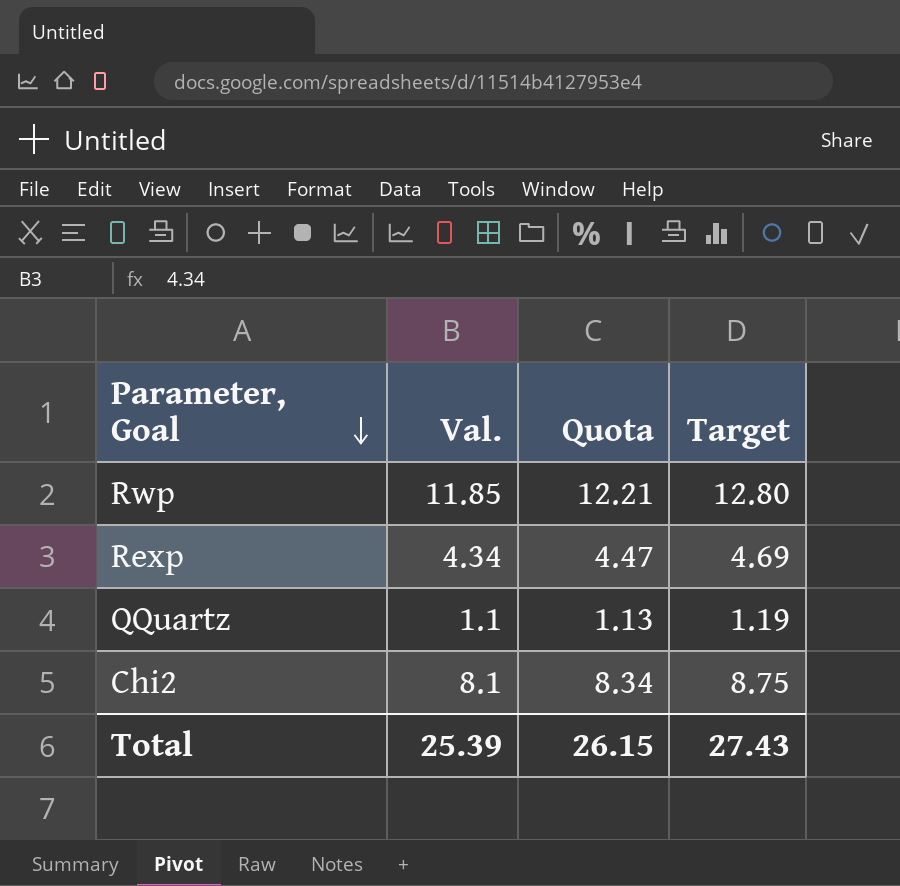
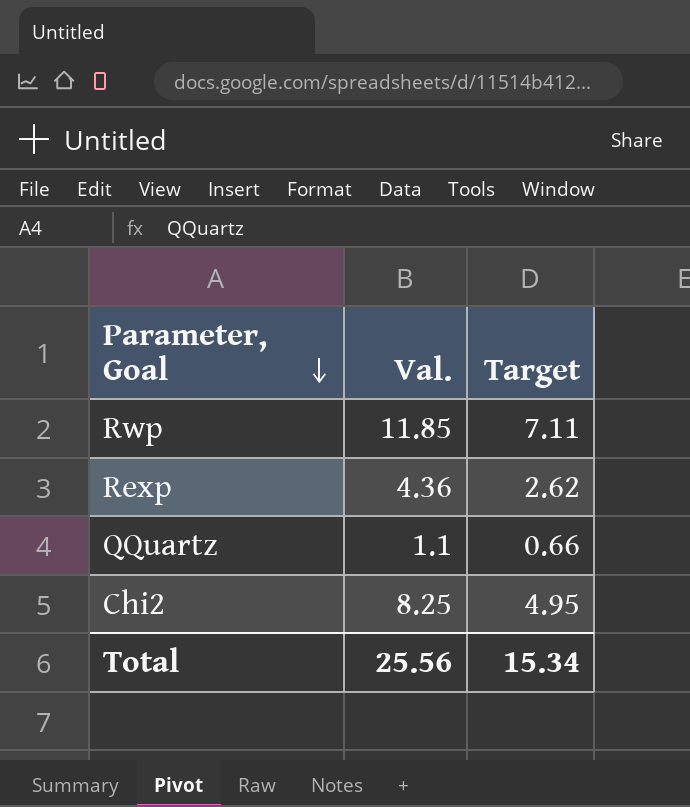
column Quota | formula: [Val.] * 1.03 -> none
column Target | formula: [Val.] * 1.08 -> [Val.] * 0.6
Rexp | Val.: 4.34 -> 4.36
Chi2 | Val.: 8.1 -> 8.25
Total | Val.: 25.39 -> 25.56
Total | Target: 27.43 -> 15.34

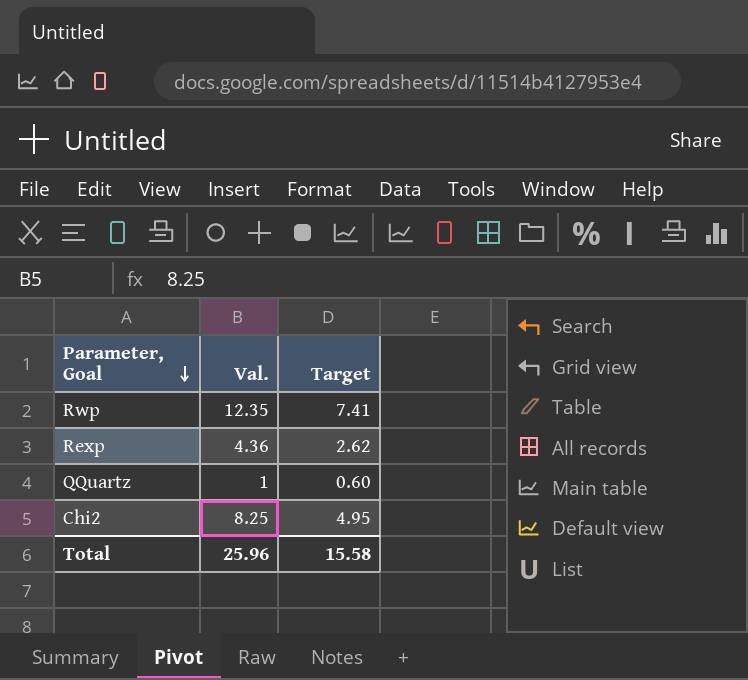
Rwp | Val.: 11.85 -> 12.35
Rwp | Target: 7.11 -> 7.41
QQuartz | Val.: 1.1 -> 1
QQuartz | Target: 0.66 -> 0.60
Total | Val.: 25.56 -> 25.96
Total | Target: 15.34 -> 15.58

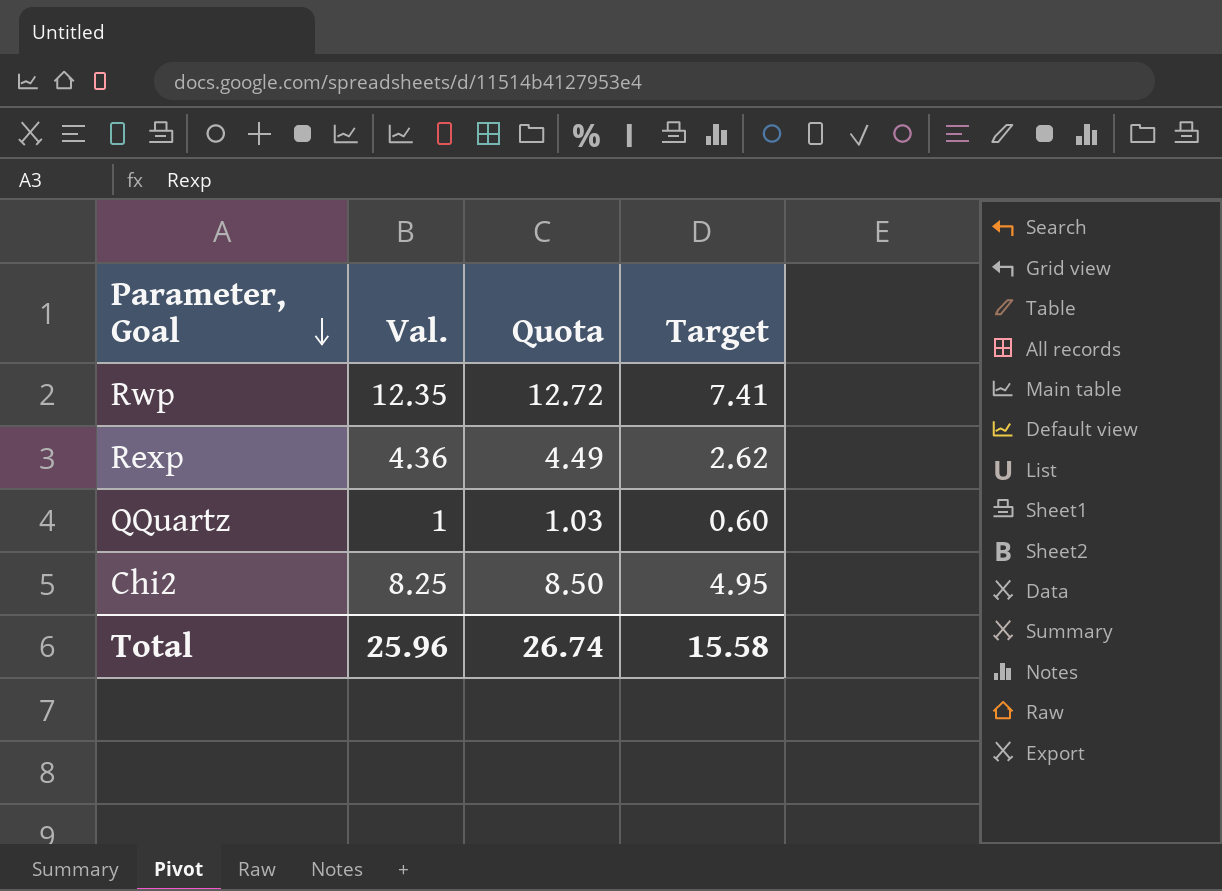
column Quota | formula: none -> [Val.] * 1.03

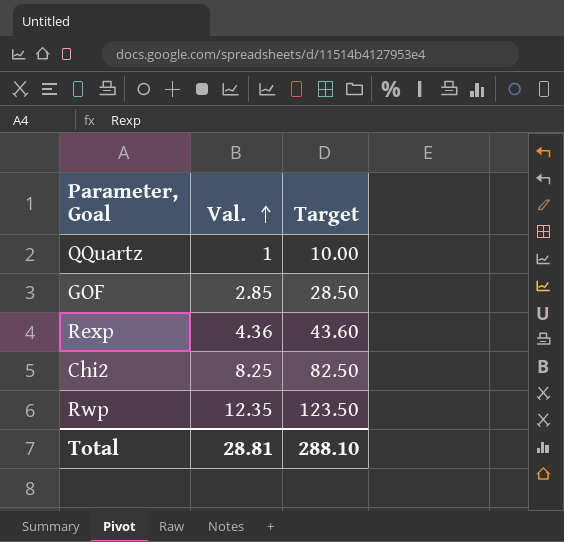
row order: Parameter, Goal descending -> Val. ascending
column Quota | formula: [Val.] * 1.03 -> none
column Target | formula: [Val.] * 0.6 -> [Val.] * 10
row GOF: none -> 2.85 | 28.50
Total | Val.: 25.96 -> 28.81
Total | Target: 15.58 -> 288.10

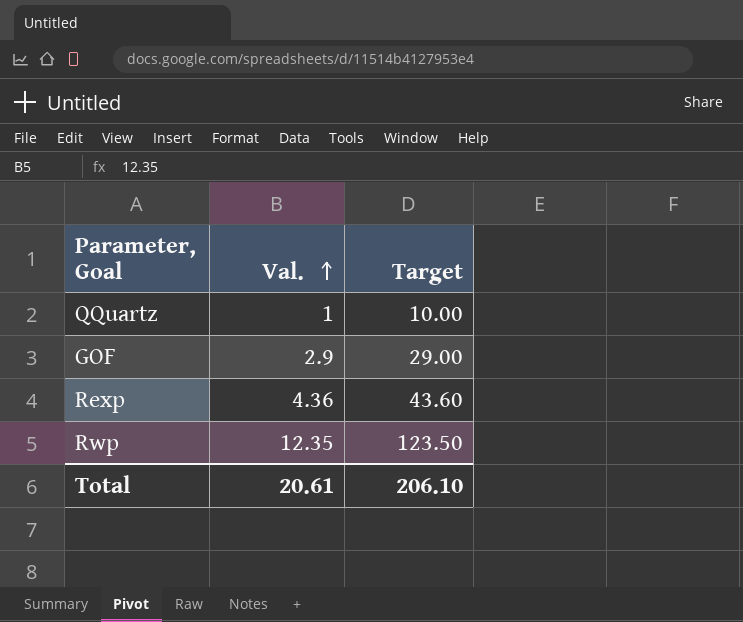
row Chi2: 8.25 | 82.50 -> none
GOF | Val.: 2.85 -> 2.9
GOF | Target: 28.50 -> 29.00
Total | Val.: 28.81 -> 20.61
Total | Target: 288.10 -> 206.10

